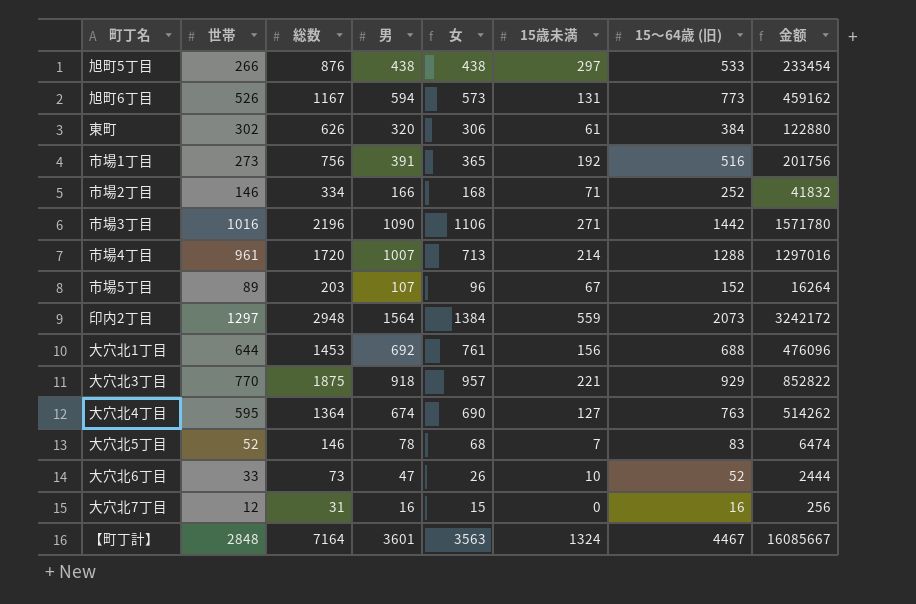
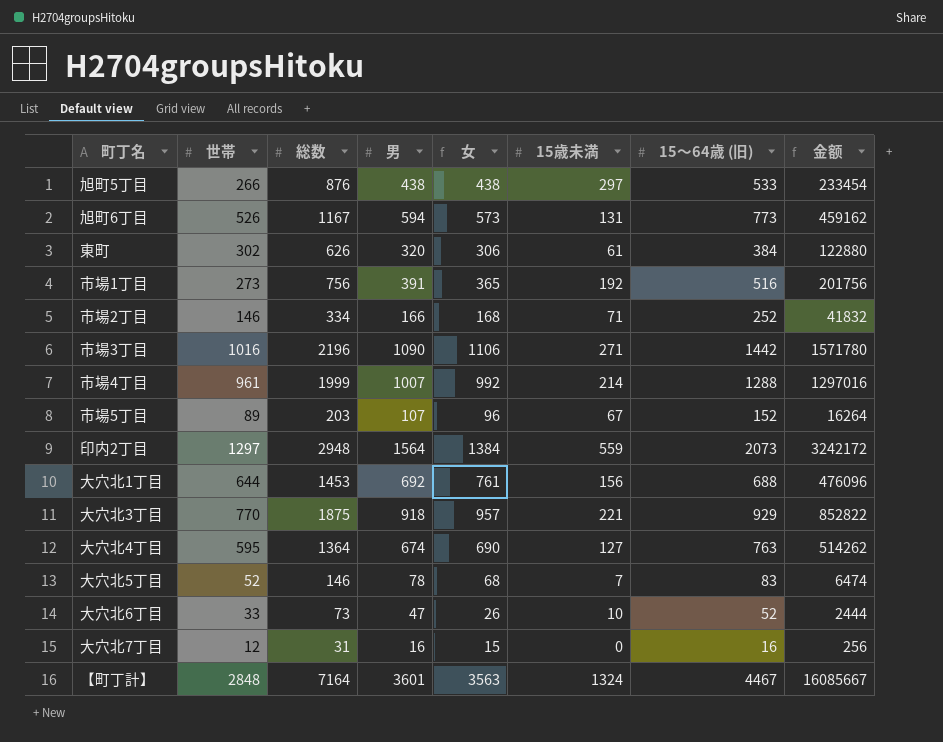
市場4丁目 | 総数: 1720 -> 1999
市場4丁目 | 女: 713 -> 992

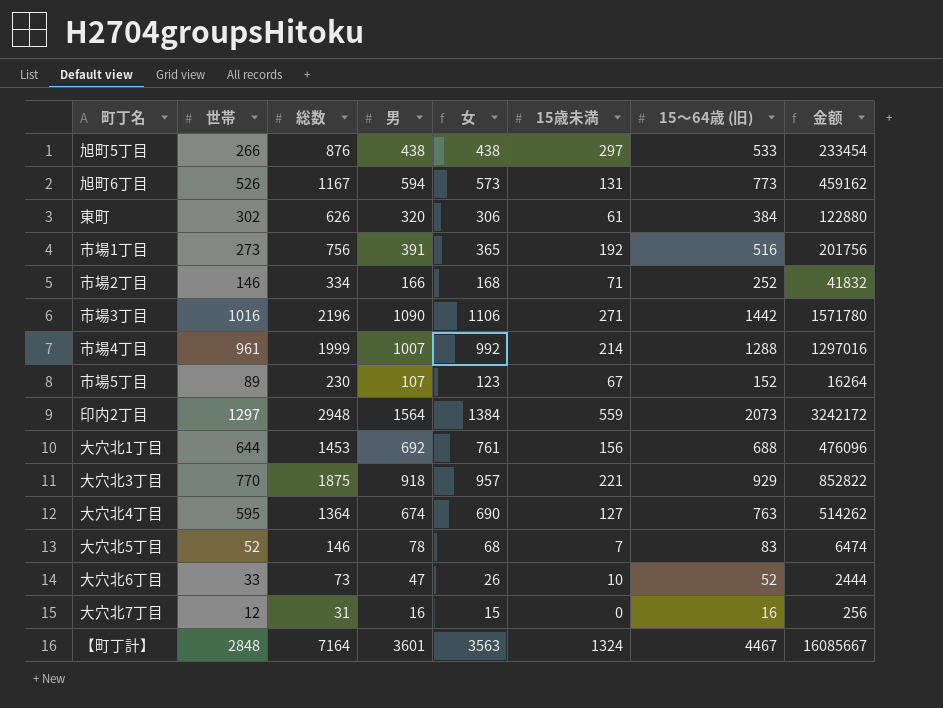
市場5丁目 | 総数: 203 -> 230
市場5丁目 | 女: 96 -> 123

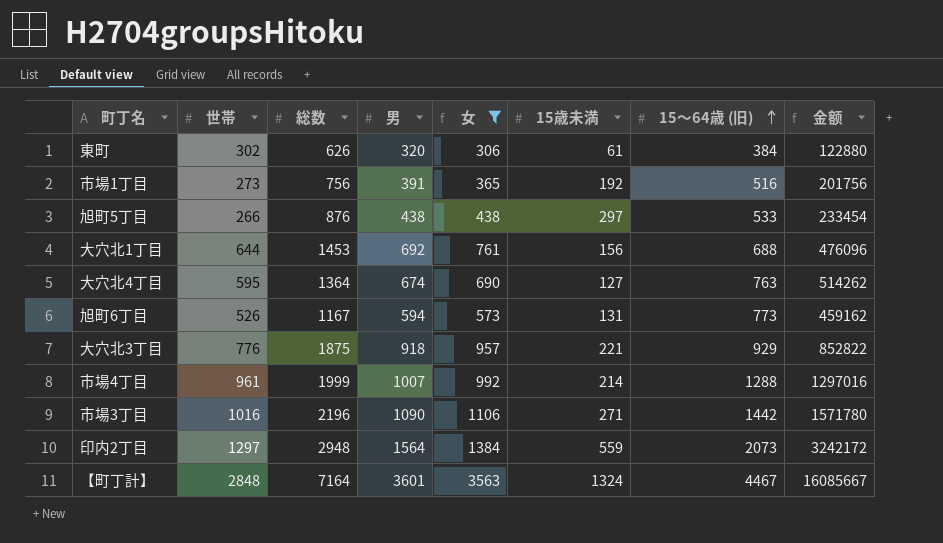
filter: none -> 女 >= 306
row order: none -> 15～64歳 (旧) ascending
大穴北3丁目 | 世帯: 770 -> 776

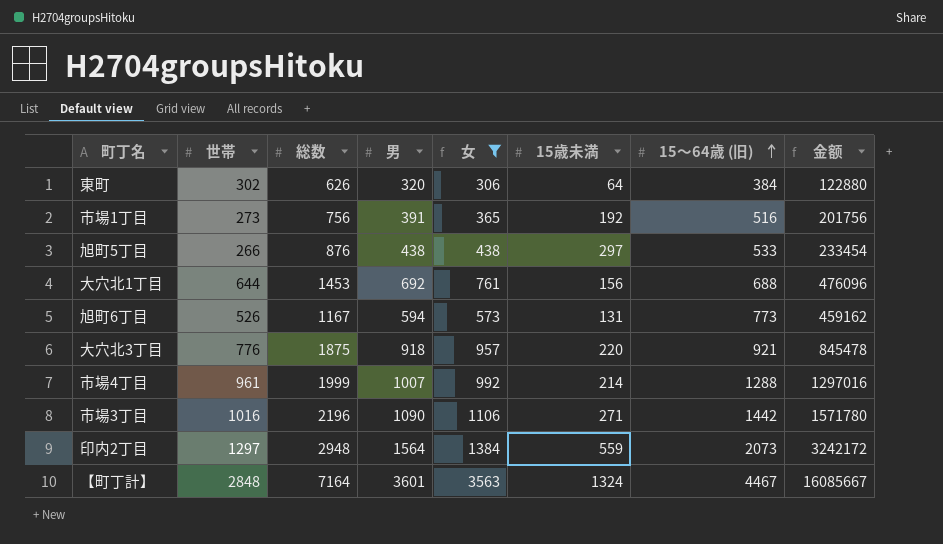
row 大穴北4丁目: 595 | 1364 | 674 | 690 | 127 | 763 | 514262 -> none
東町 | 15歳未満: 61 -> 64
大穴北3丁目 | 15歳未満: 221 -> 220
大穴北3丁目 | 15～64歳 (旧): 929 -> 921
大穴北3丁目 | 金额: 852822 -> 845478

